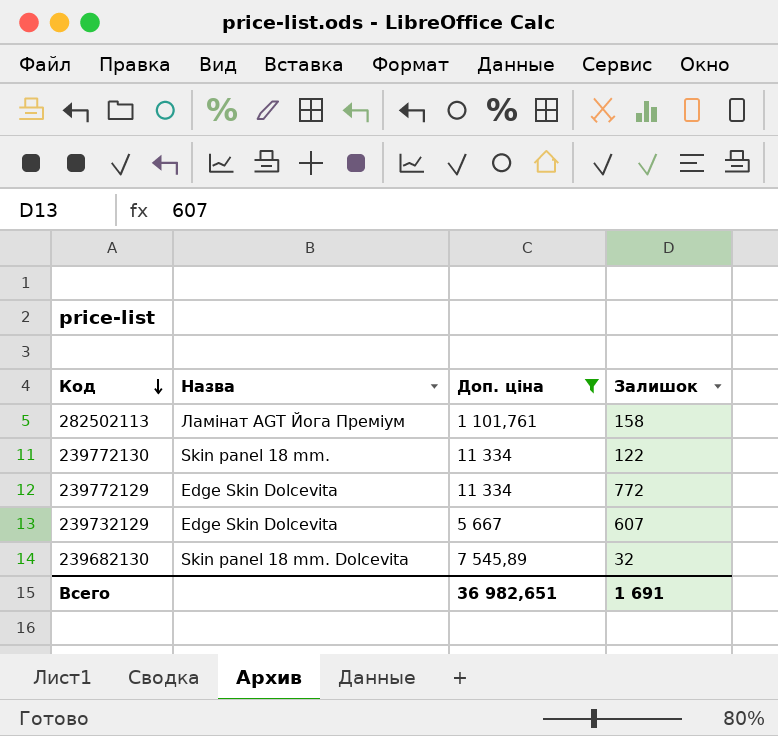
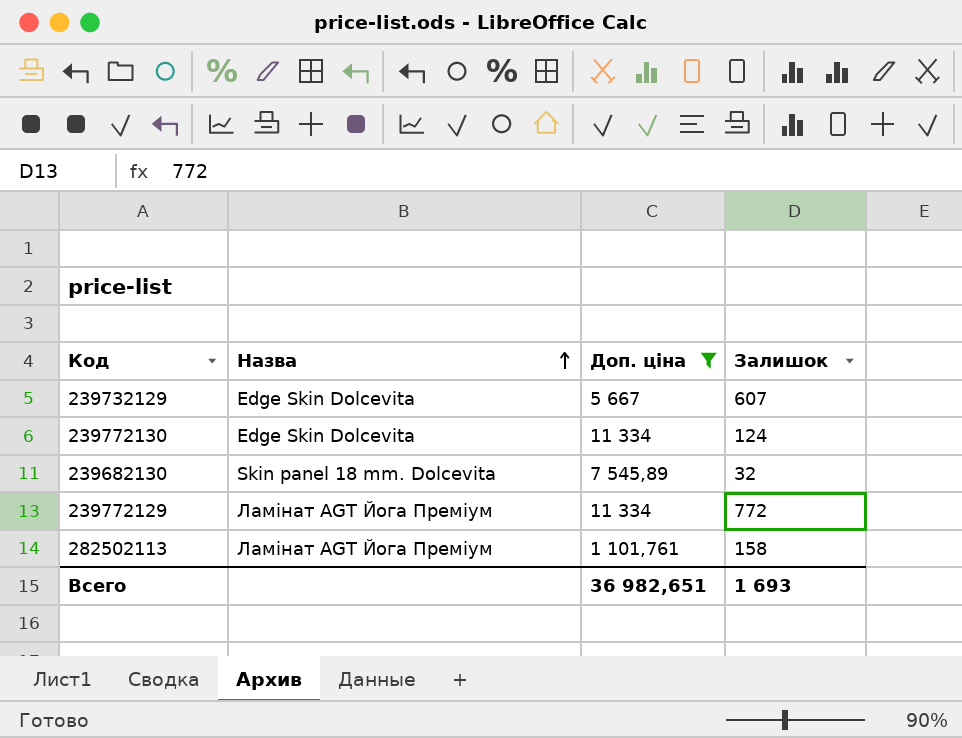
row order: Код descending -> Назва ascending
239772130 | Назва: Skin panel 18 mm. -> Edge Skin Dolcevita
239772130 | Залишок: 122 -> 124
239772129 | Назва: Edge Skin Dolcevita -> Ламінат AGT Йога Преміум
Всего | Залишок: 1 691 -> 1 693

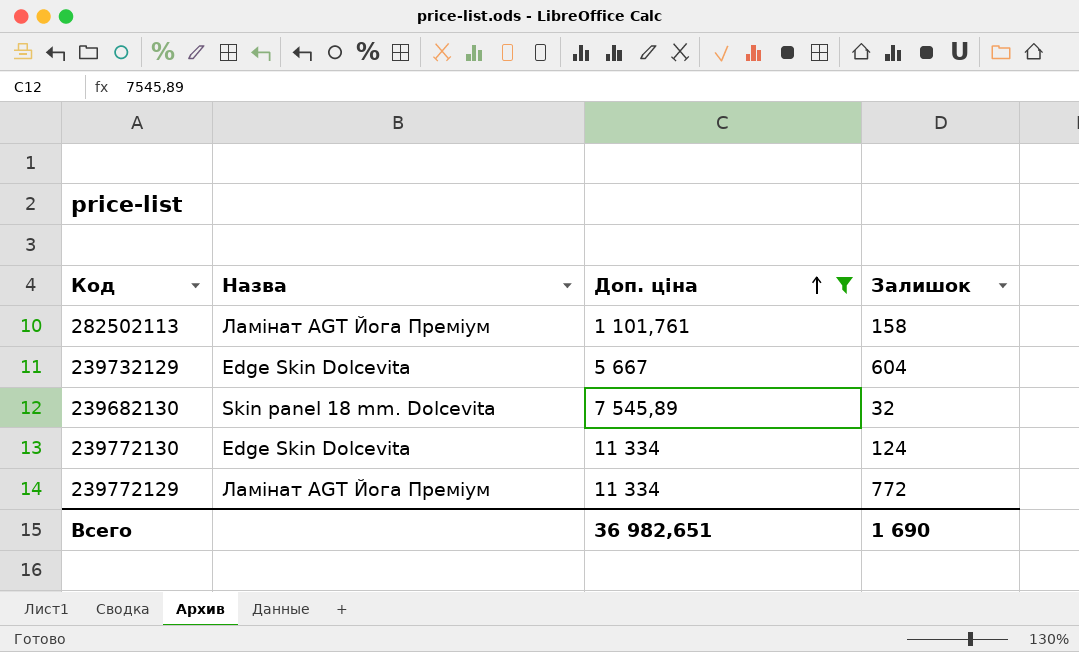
row order: Назва ascending -> Доп. ціна ascending
239732129 | Залишок: 607 -> 604
Всего | Залишок: 1 693 -> 1 690

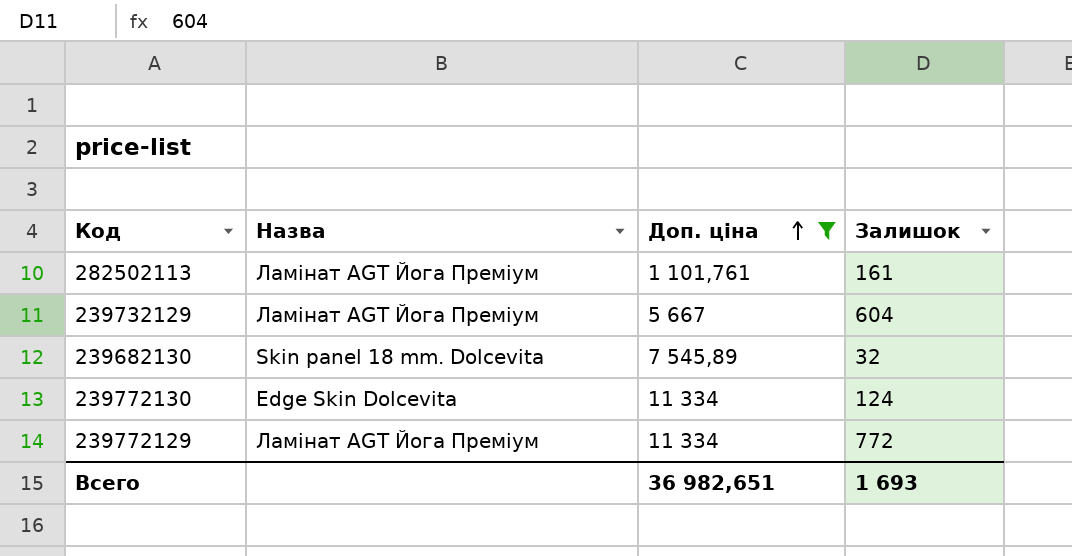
282502113 | Залишок: 158 -> 161
239732129 | Назва: Edge Skin Dolcevita -> Ламінат AGT Йога Преміум
Всего | Залишок: 1 690 -> 1 693

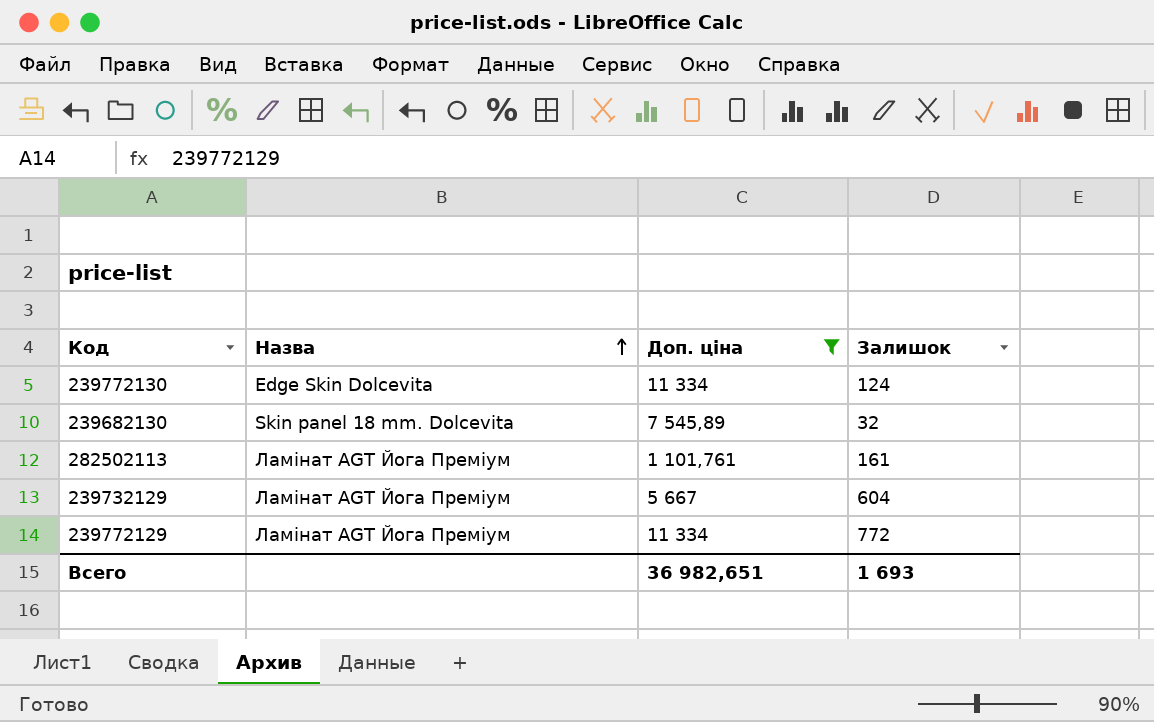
row order: Доп. ціна ascending -> Назва ascending

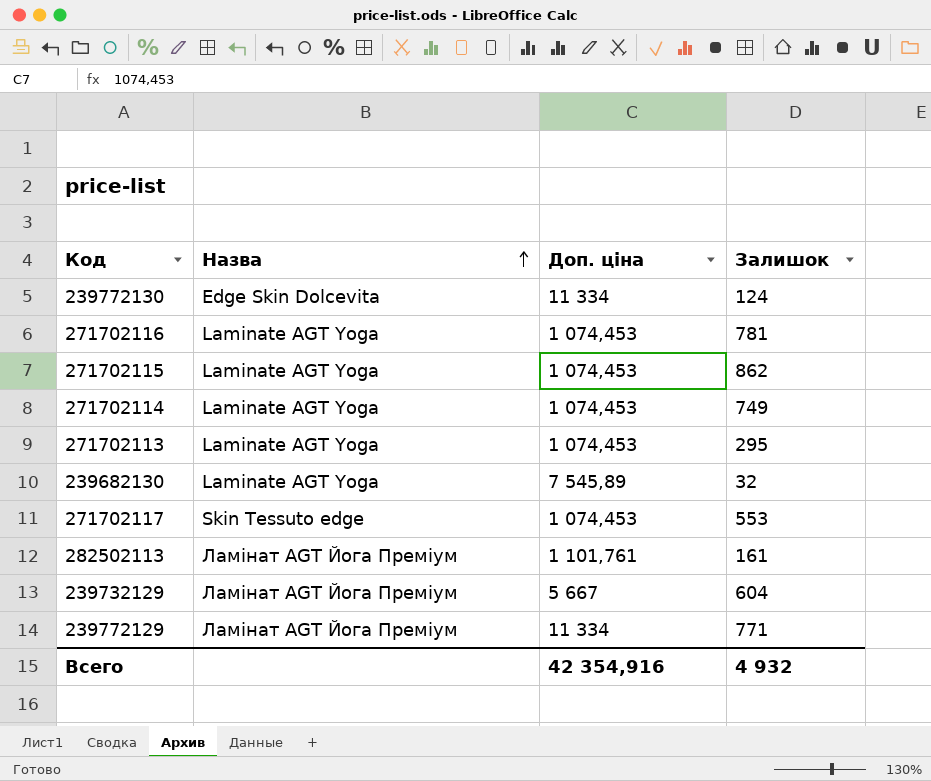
filter: Доп. ціна != 1 074,453 -> none
239682130 | Назва: Skin panel 18 mm. Dolcevita -> Laminate AGT Yoga
239772129 | Залишок: 772 -> 771
Всего | Доп. ціна: 36 982,651 -> 42 354,916
Всего | Залишок: 1 693 -> 4 932

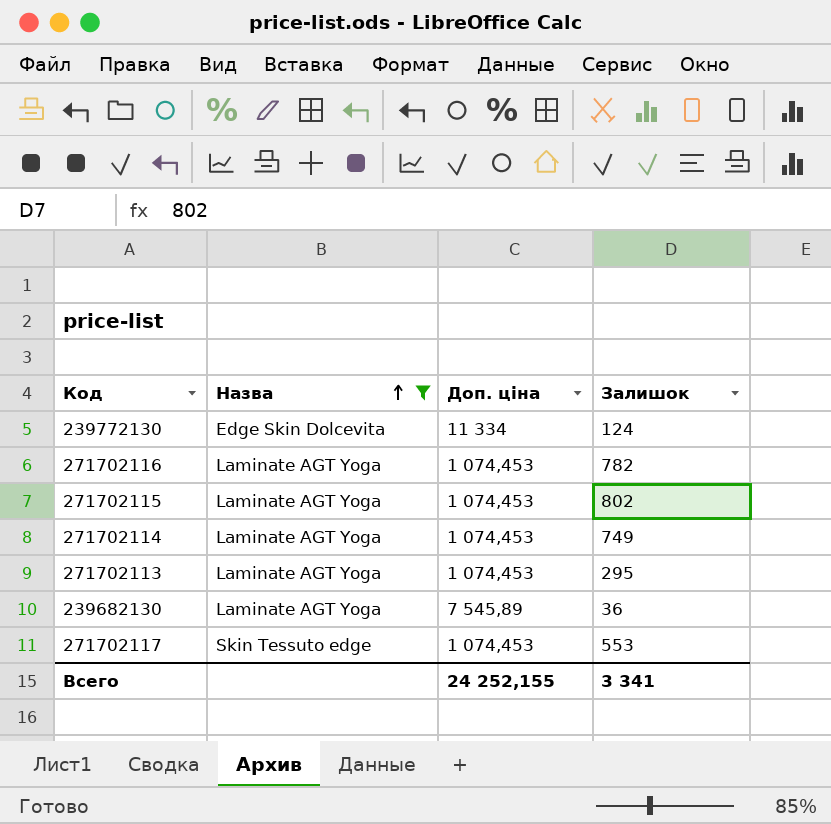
filter: none -> Назва != Ламінат AGT Йога Преміум
271702116 | Залишок: 781 -> 782
271702115 | Залишок: 862 -> 802
239682130 | Залишок: 32 -> 36
Всего | Доп. ціна: 42 354,916 -> 24 252,155
Всего | Залишок: 4 932 -> 3 341

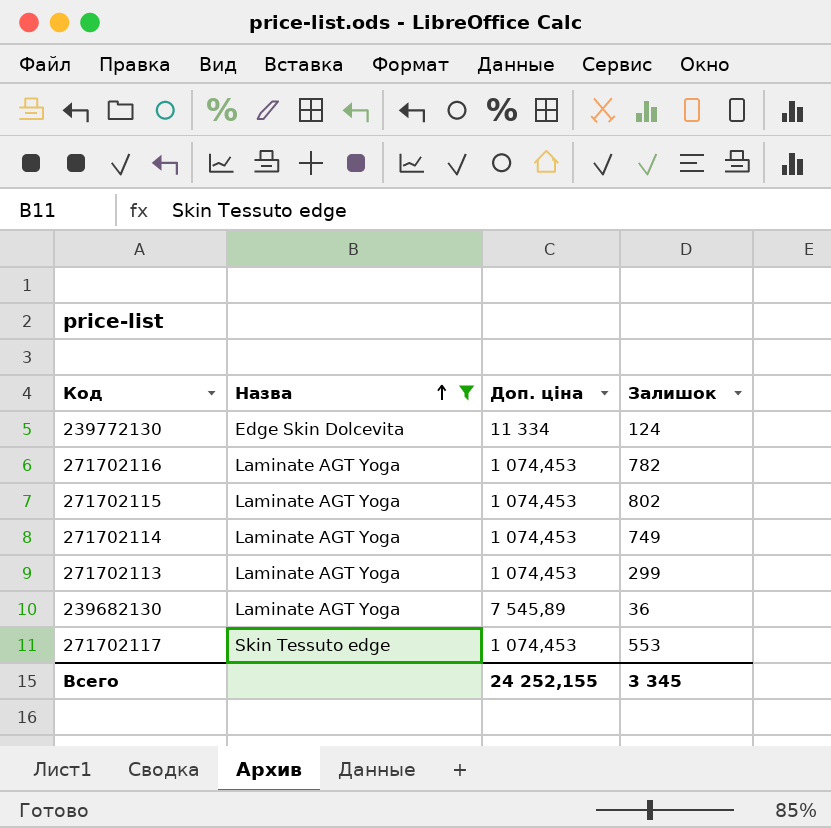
271702113 | Залишок: 295 -> 299
Всего | Залишок: 3 341 -> 3 345

